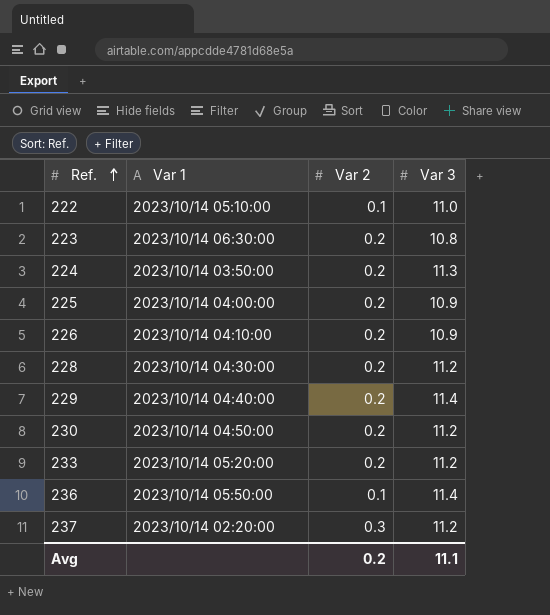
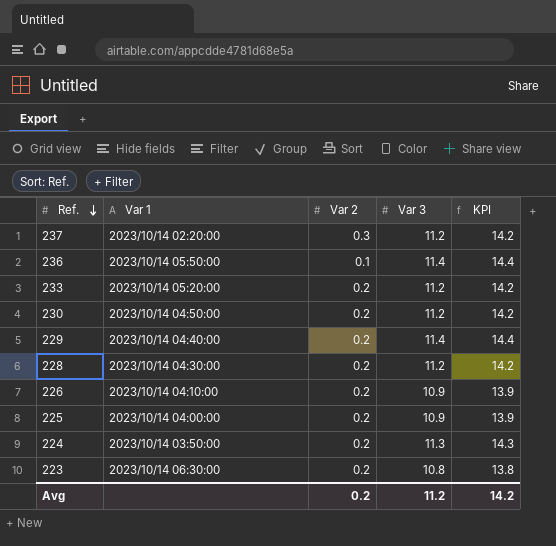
row order: Ref. ascending -> Ref. descending
column KPI | formula: none -> [Var 3] + 3
row 222: 2023/10/14 05:10:00 | 0.1 | 11.0 -> none
Avg | Var 3: 11.1 -> 11.2

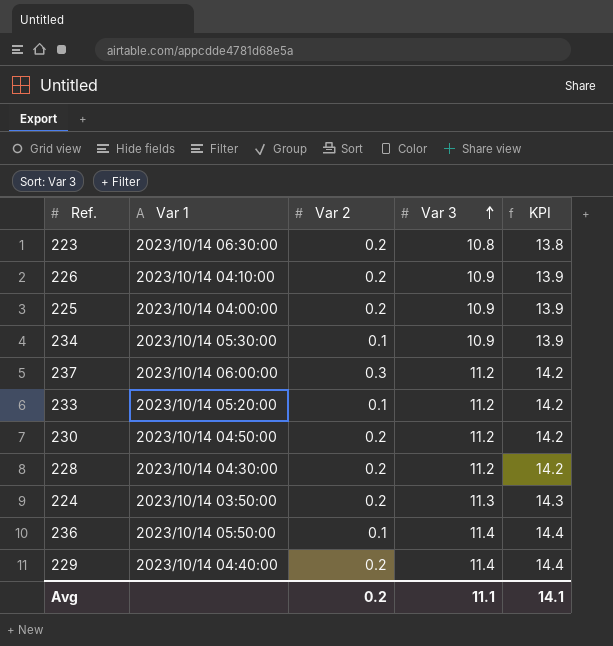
row order: Ref. descending -> Var 3 ascending
row 234: none -> 2023/10/14 05:30:00 | 0.1 | 10.9 | 13.9
237 | Var 1: 2023/10/14 02:20:00 -> 2023/10/14 06:00:00
233 | Var 2: 0.2 -> 0.1
Avg | Var 3: 11.2 -> 11.1
Avg | KPI: 14.2 -> 14.1

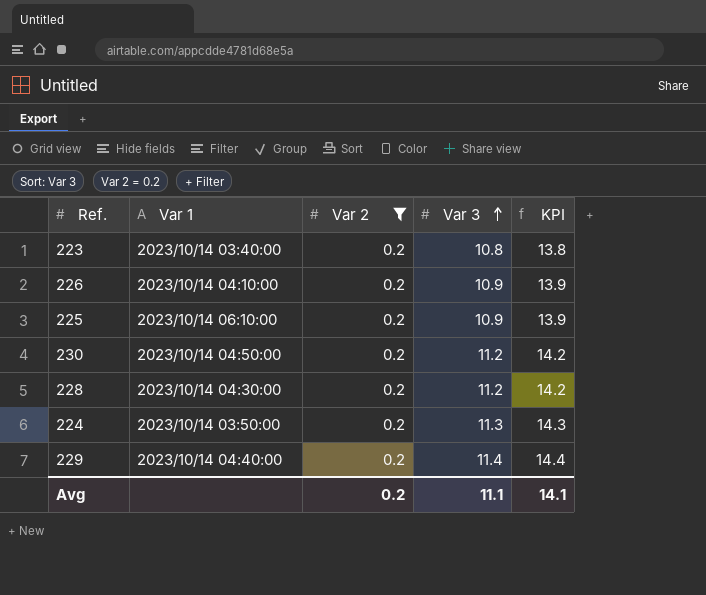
filter: none -> Var 2 = 0.2
223 | Var 1: 2023/10/14 06:30:00 -> 2023/10/14 03:40:00
225 | Var 1: 2023/10/14 04:00:00 -> 2023/10/14 06:10:00

